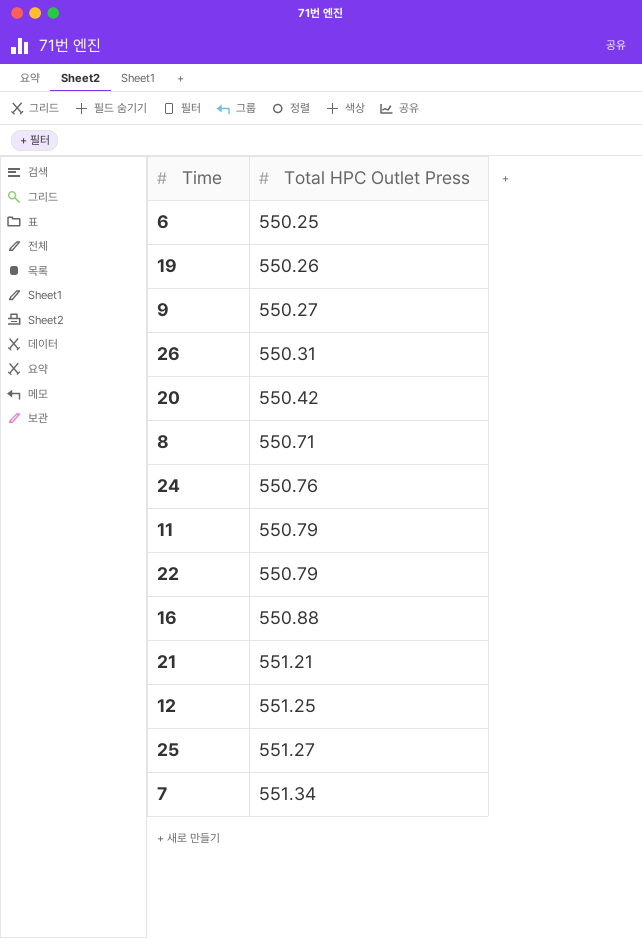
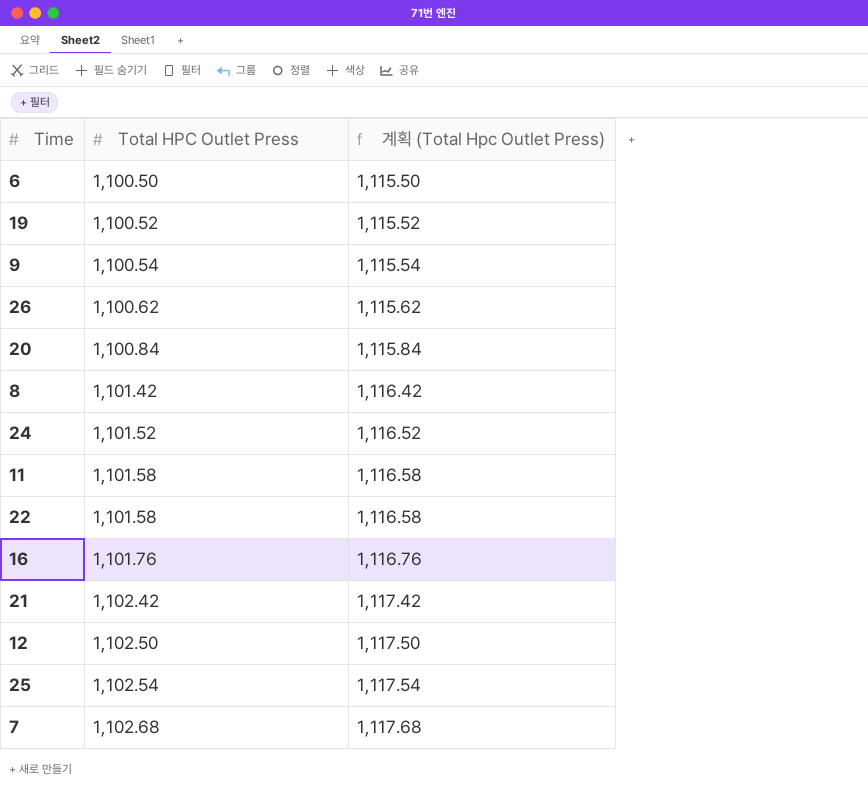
column 계획 (Total Hpc Outlet Press) | formula: none -> [Total HPC Outlet Press] + 15
6 | Total HPC Outlet Press: 550.25 -> 1,100.50
19 | Total HPC Outlet Press: 550.26 -> 1,100.52
9 | Total HPC Outlet Press: 550.27 -> 1,100.54
26 | Total HPC Outlet Press: 550.31 -> 1,100.62
20 | Total HPC Outlet Press: 550.42 -> 1,100.84
8 | Total HPC Outlet Press: 550.71 -> 1,101.42
24 | Total HPC Outlet Press: 550.76 -> 1,101.52
11 | Total HPC Outlet Press: 550.79 -> 1,101.58
22 | Total HPC Outlet Press: 550.79 -> 1,101.58
16 | Total HPC Outlet Press: 550.88 -> 1,101.76
21 | Total HPC Outlet Press: 551.21 -> 1,102.42
12 | Total HPC Outlet Press: 551.25 -> 1,102.50
25 | Total HPC Outlet Press: 551.27 -> 1,102.54
7 | Total HPC Outlet Press: 551.34 -> 1,102.68

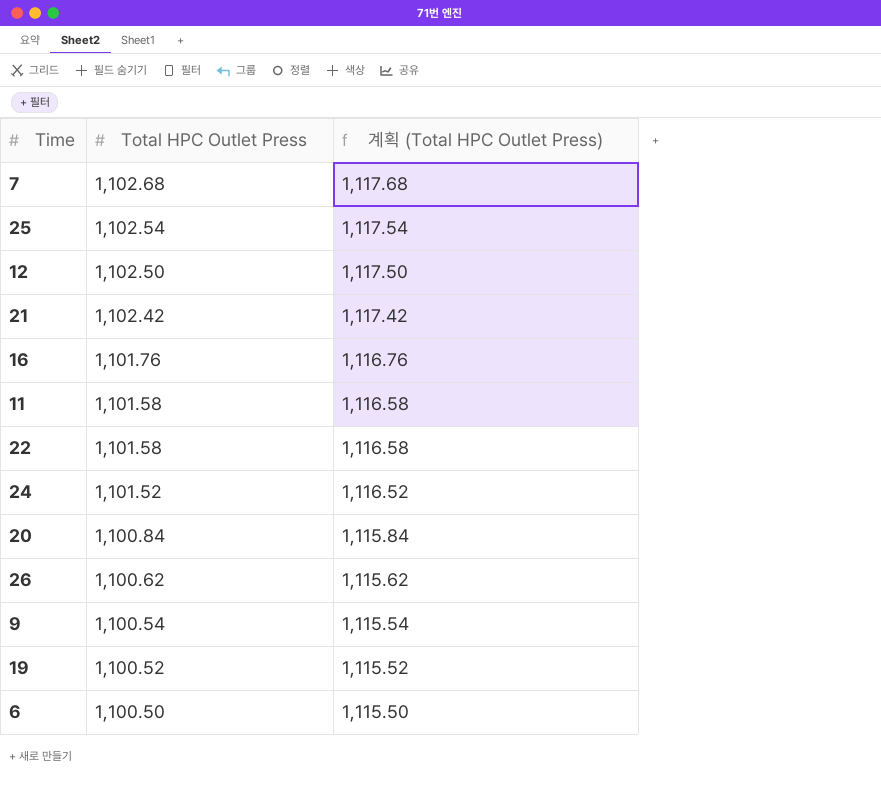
row order: Total HPC Outlet Press ascending -> Total HPC Outlet Press descending
column name: 계획 (Total Hpc Outlet Press) -> 계획 (Total HPC Outlet Press)
row 8: 1,101.42 | 1,116.42 -> none

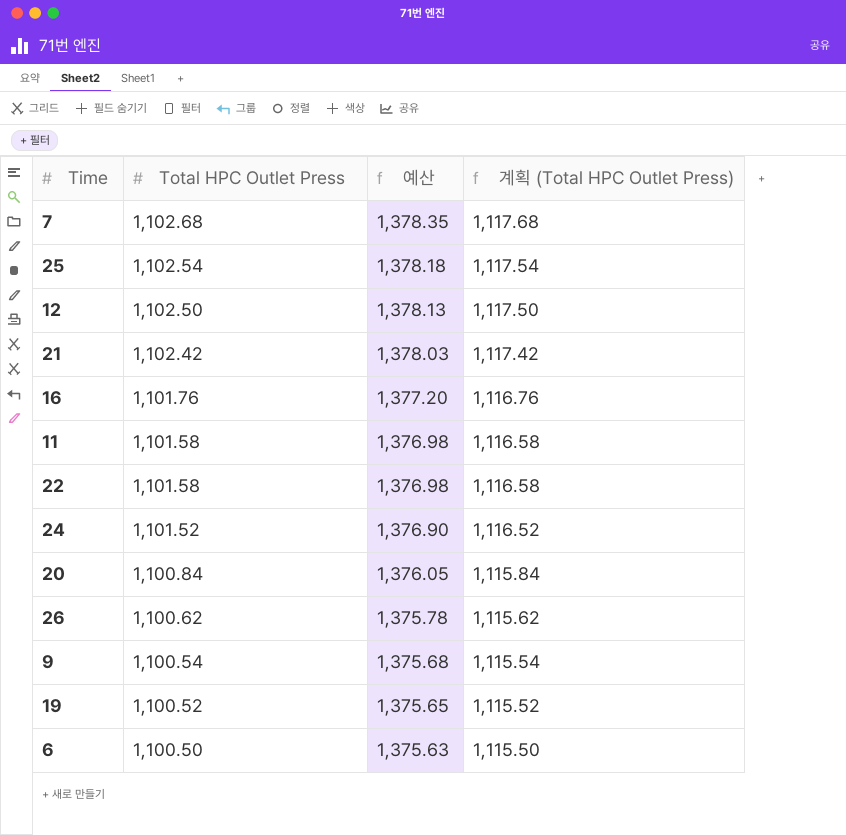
column 예산 | formula: none -> [Total HPC Outlet Press] * 1.25

